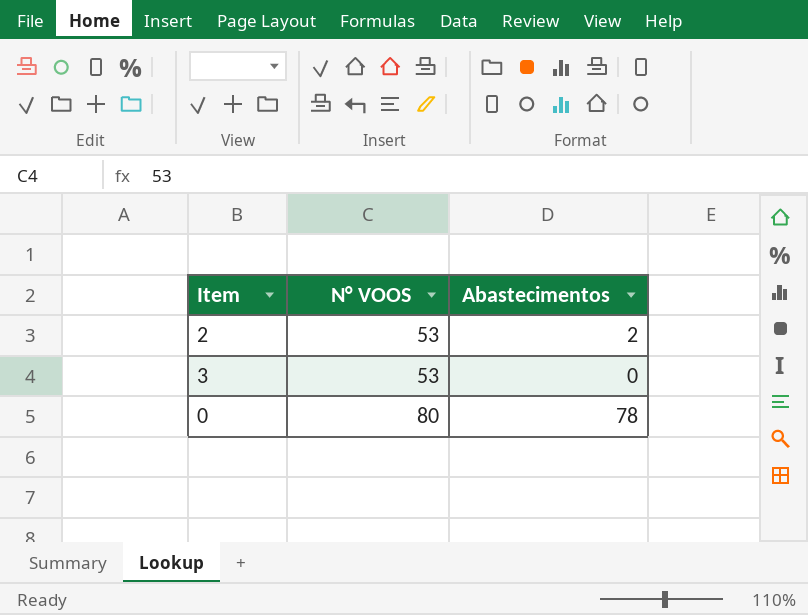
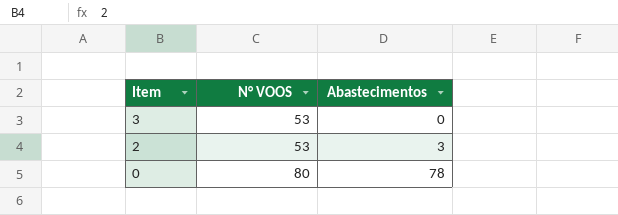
row order: N° VOOS ascending -> Item descending
2 | Abastecimentos: 2 -> 3

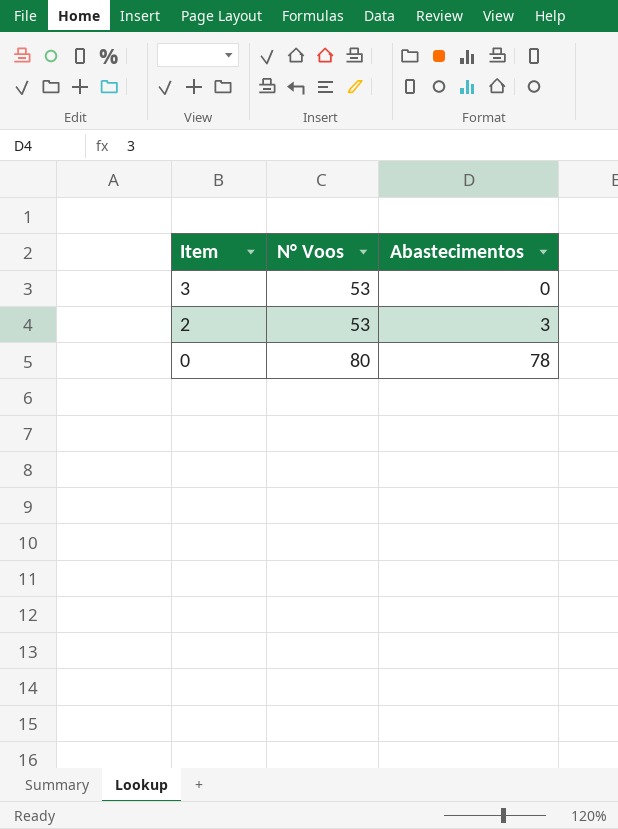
column name: N° VOOS -> N° Voos

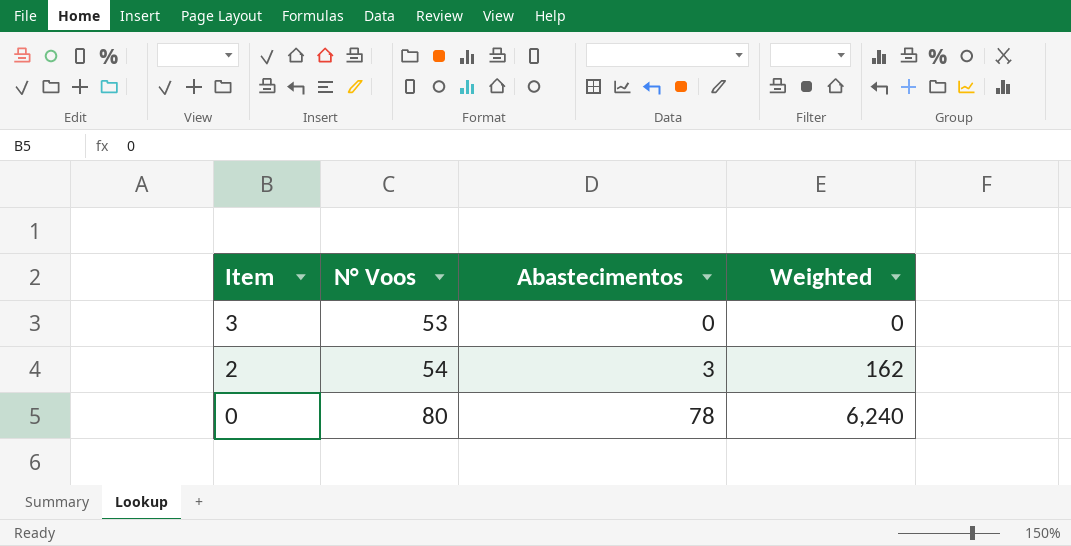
column Weighted | formula: none -> [N° Voos] * [Abastecimentos]
2 | N° Voos: 53 -> 54

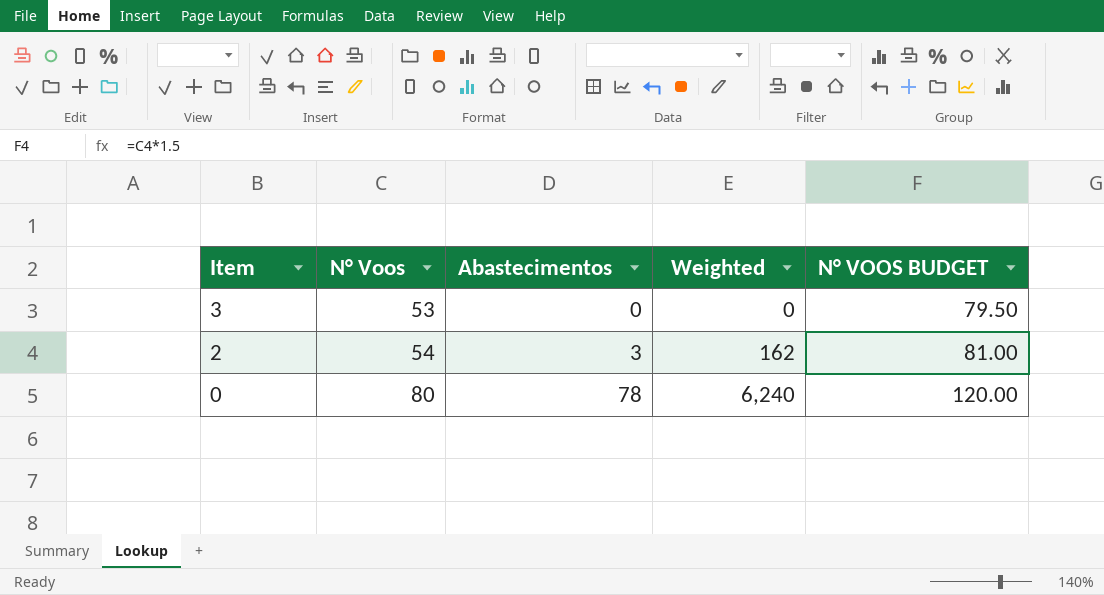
column N° VOOS BUDGET | formula: none -> [N° Voos] * 1.5

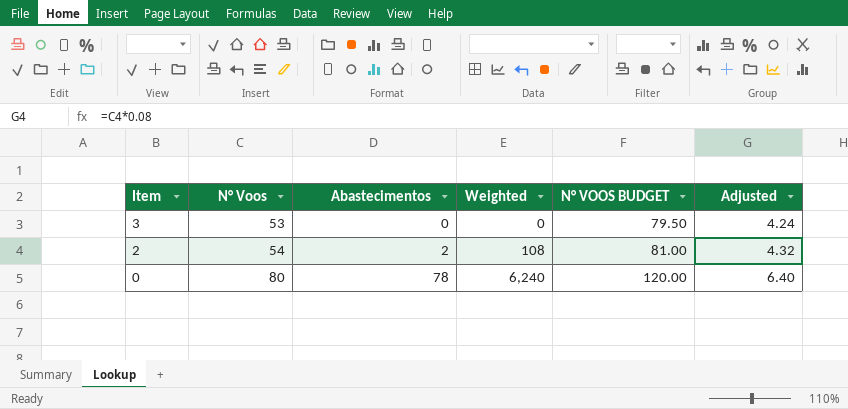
column Adjusted | formula: none -> [N° Voos] * 0.08
2 | Abastecimentos: 3 -> 2
2 | Weighted: 162 -> 108

